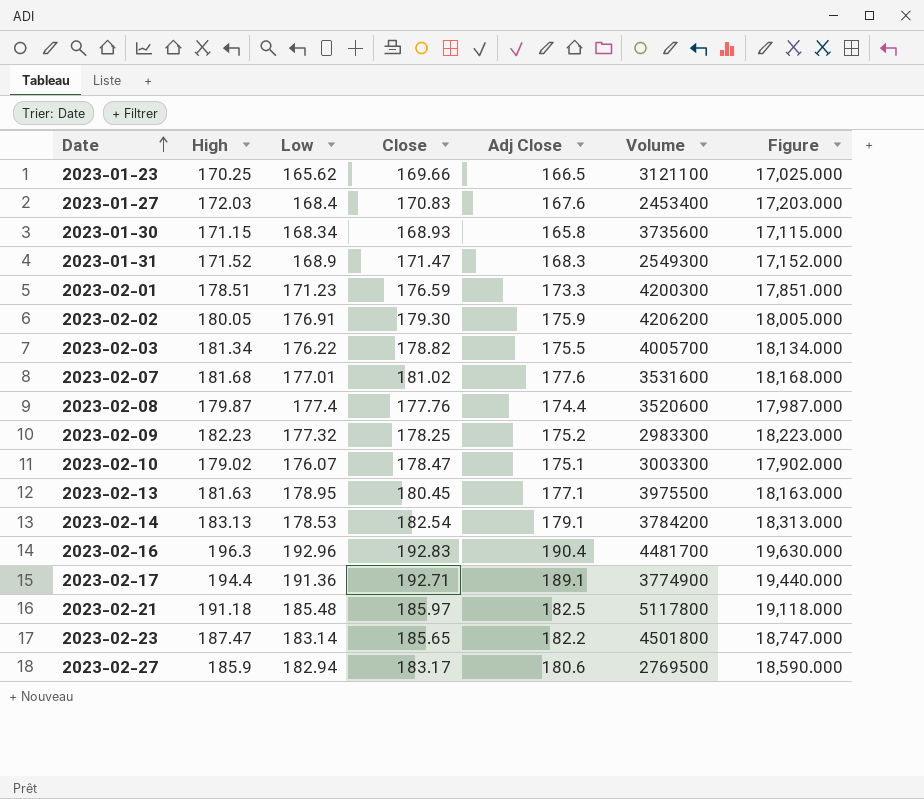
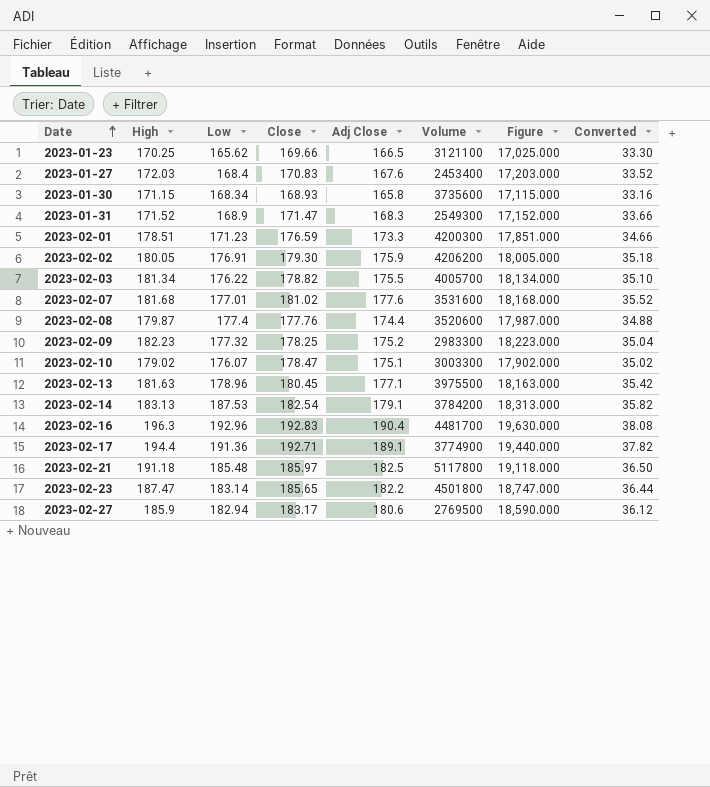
column Converted | formula: none -> [Adj Close] * 0.2
2023-02-13 | Low: 178.95 -> 178.96
2023-02-14 | Low: 178.53 -> 187.53

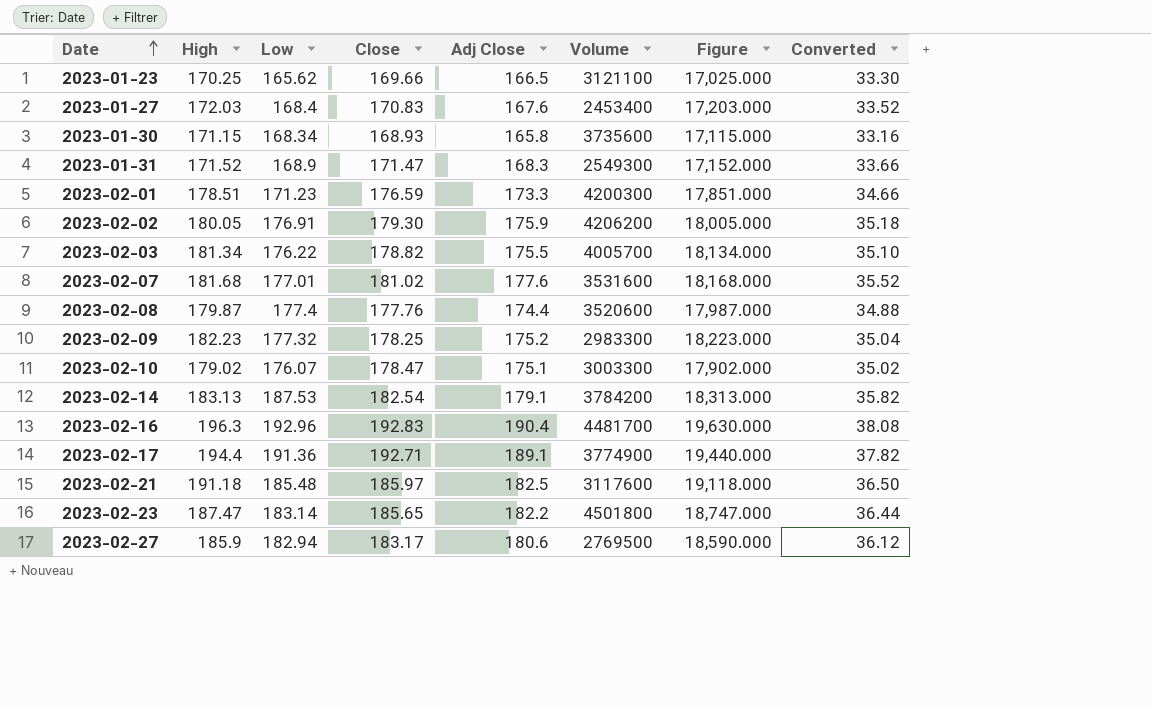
row 2023-02-13: 181.63 | 178.96 | 180.45 | 177.1 | 3975500 | 18,163.000 | 35.42 -> none
2023-02-21 | Volume: 5117800 -> 3117600

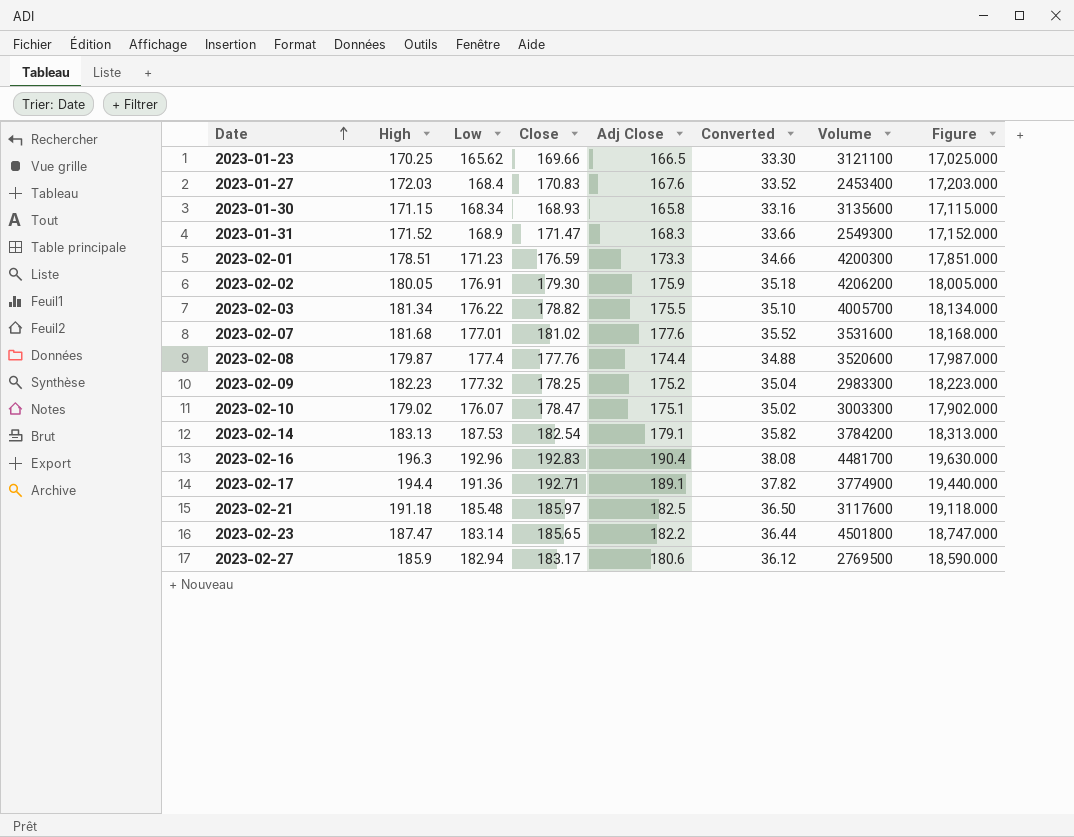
column Converted | position: 8 -> 6
2023-01-30 | Volume: 3735600 -> 3135600

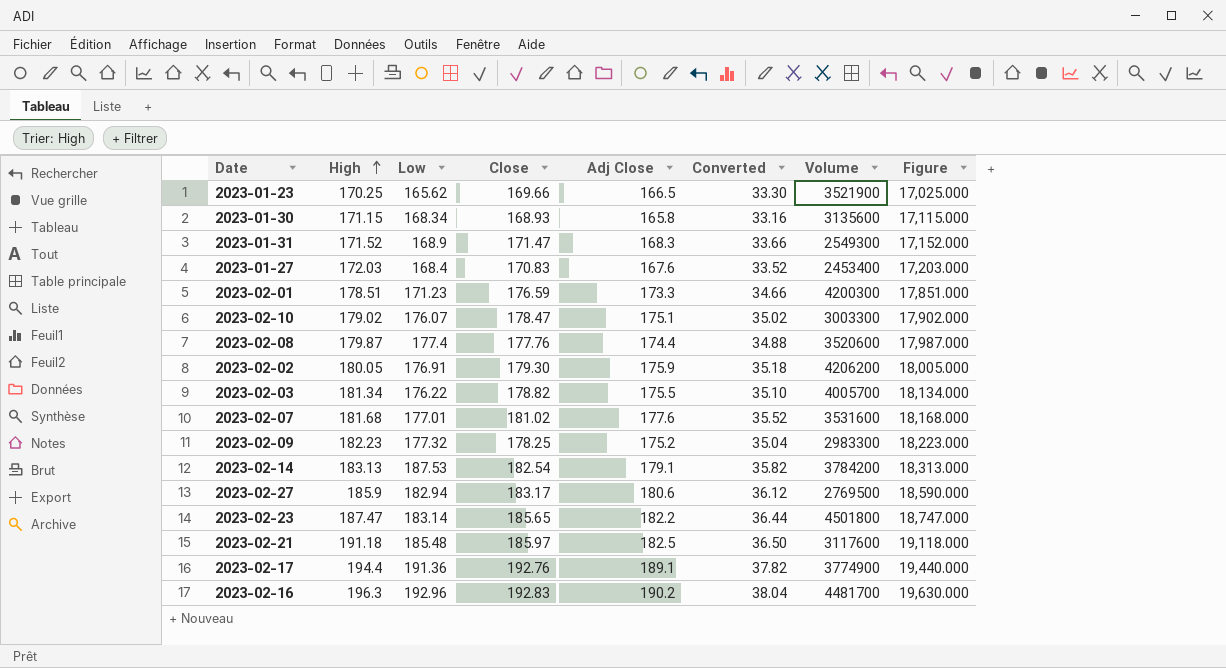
row order: Date ascending -> High ascending
2023-01-23 | Volume: 3121100 -> 3521900
2023-02-17 | Close: 192.71 -> 192.76
2023-02-16 | Adj Close: 190.4 -> 190.2
2023-02-16 | Converted: 38.08 -> 38.04

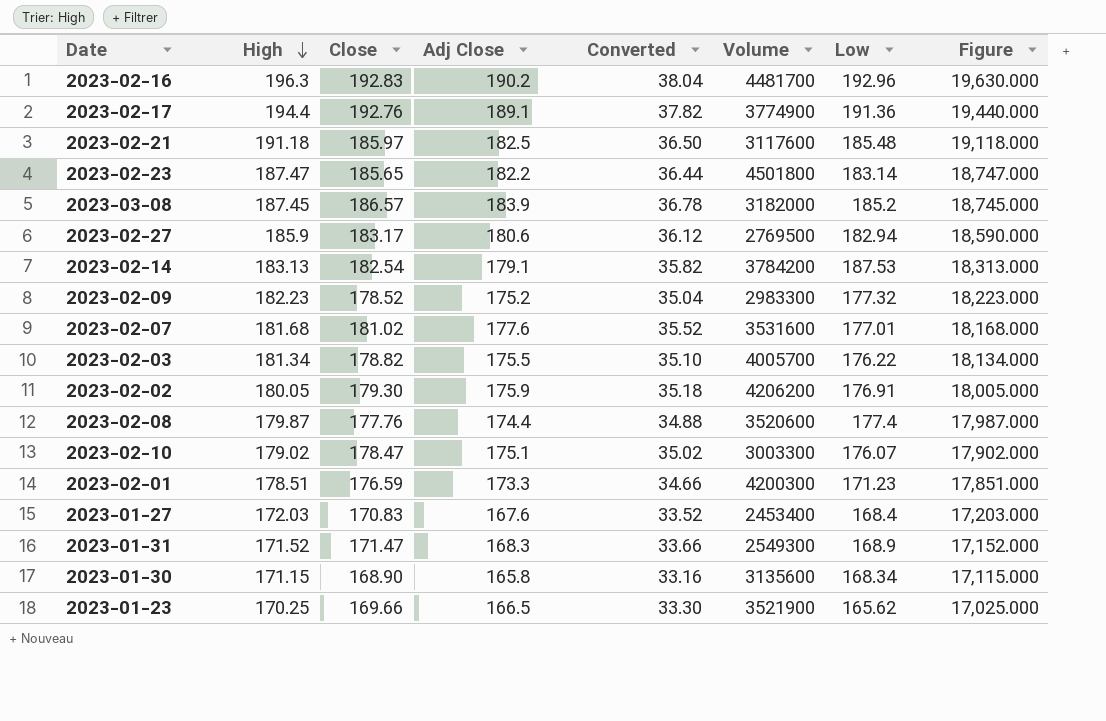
row order: High ascending -> High descending
column Low | position: 3 -> 7
row 2023-03-08: none -> 187.45 | 186.57 | 183.9 | 36.78 | 3182000 | 185.2 | 18,745.000
2023-02-09 | Close: 178.25 -> 178.52
2023-01-30 | Close: 168.93 -> 168.90

